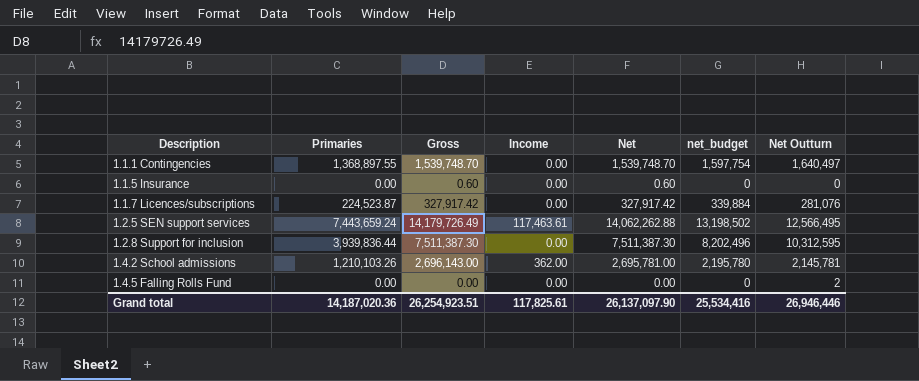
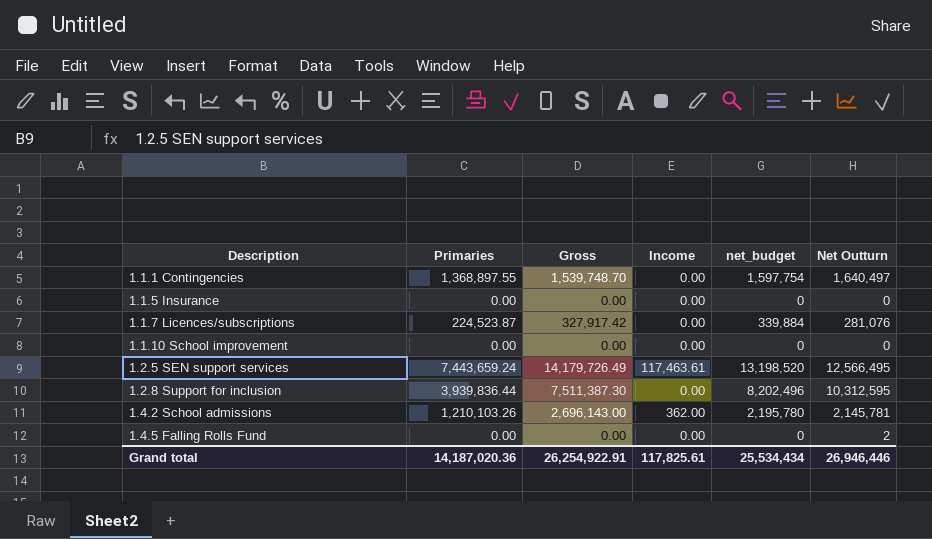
column Net | formula: [Gross] - [Income] -> none
1.1.5 Insurance | Gross: 0.60 -> 0.00
row 1.1.10 School improvement: none -> 0.00 | 0.00 | 0.00 | 0 | 0
1.2.5 SEN support services | net_budget: 13,198,502 -> 13,198,520
Grand total | Gross: 26,254,923.51 -> 26,254,922.91
Grand total | net_budget: 25,534,416 -> 25,534,434

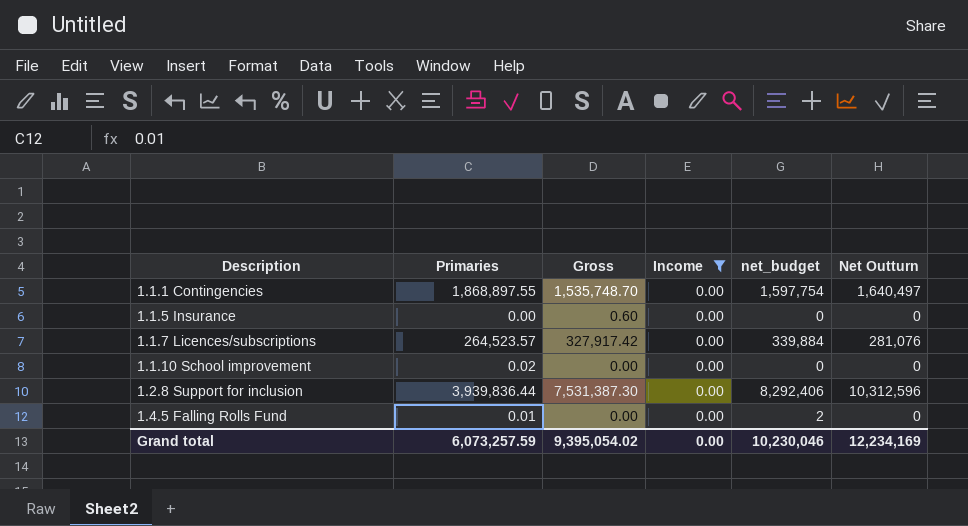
filter: none -> Income = 0.00
1.1.1 Contingencies | Primaries: 1,368,897.55 -> 1,868,897.55
1.1.1 Contingencies | Gross: 1,539,748.70 -> 1,535,748.70
1.1.5 Insurance | Gross: 0.00 -> 0.60
1.1.7 Licences/subscriptions | Primaries: 224,523.87 -> 264,523.57
1.1.10 School improvement | Primaries: 0.00 -> 0.02
1.2.8 Support for inclusion | Gross: 7,511,387.30 -> 7,531,387.30
1.2.8 Support for inclusion | net_budget: 8,202,496 -> 8,292,406
1.2.8 Support for inclusion | Net Outturn: 10,312,595 -> 10,312,596
1.4.5 Falling Rolls Fund | Primaries: 0.00 -> 0.01
1.4.5 Falling Rolls Fund | net_budget: 0 -> 2
1.4.5 Falling Rolls Fund | Net Outturn: 2 -> 0
Grand total | Primaries: 14,187,020.36 -> 6,073,257.59
Grand total | Gross: 26,254,922.91 -> 9,395,054.02
Grand total | Income: 117,825.61 -> 0.00
Grand total | net_budget: 25,534,434 -> 10,230,046
Grand total | Net Outturn: 26,946,446 -> 12,234,169

